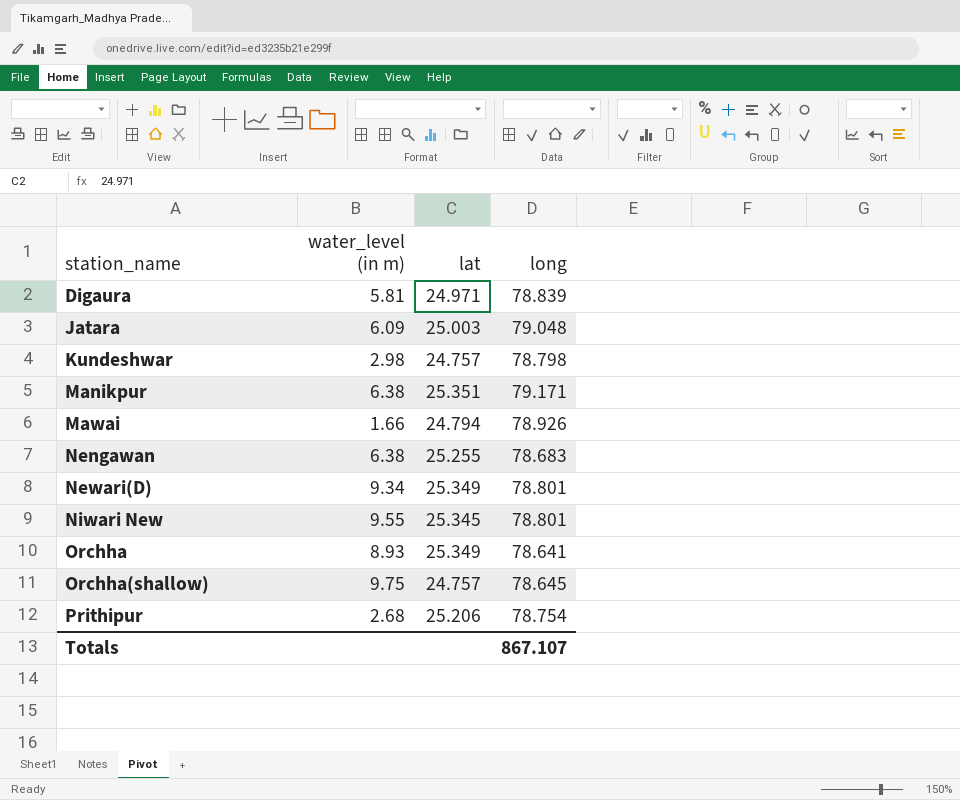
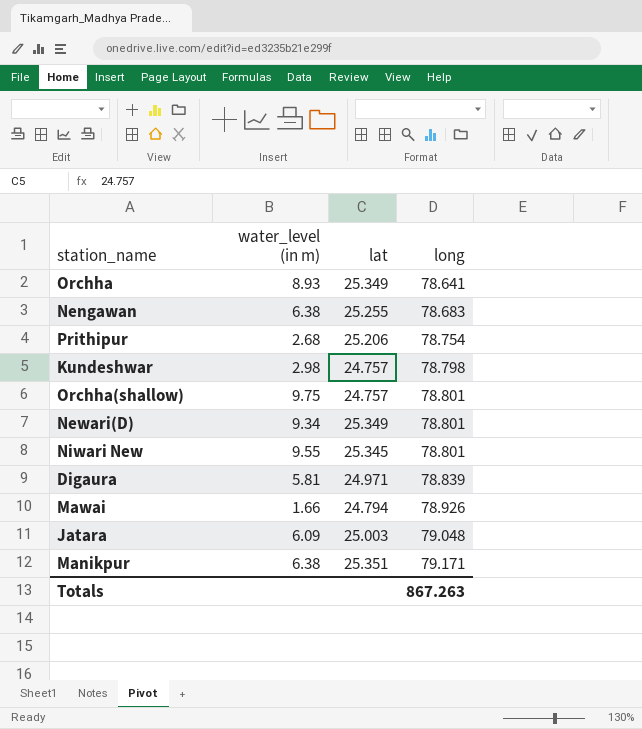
row order: station_name ascending -> long ascending
Orchha(shallow) | long: 78.645 -> 78.801
Totals | long: 867.107 -> 867.263

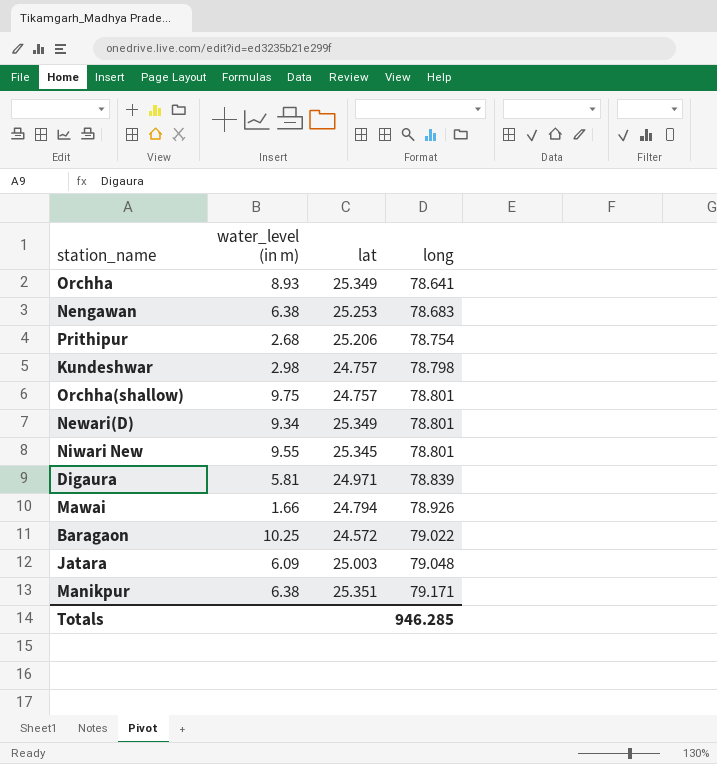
Nengawan | lat: 25.255 -> 25.253
row Baragaon: none -> 10.25 | 24.572 | 79.022
Totals | long: 867.263 -> 946.285

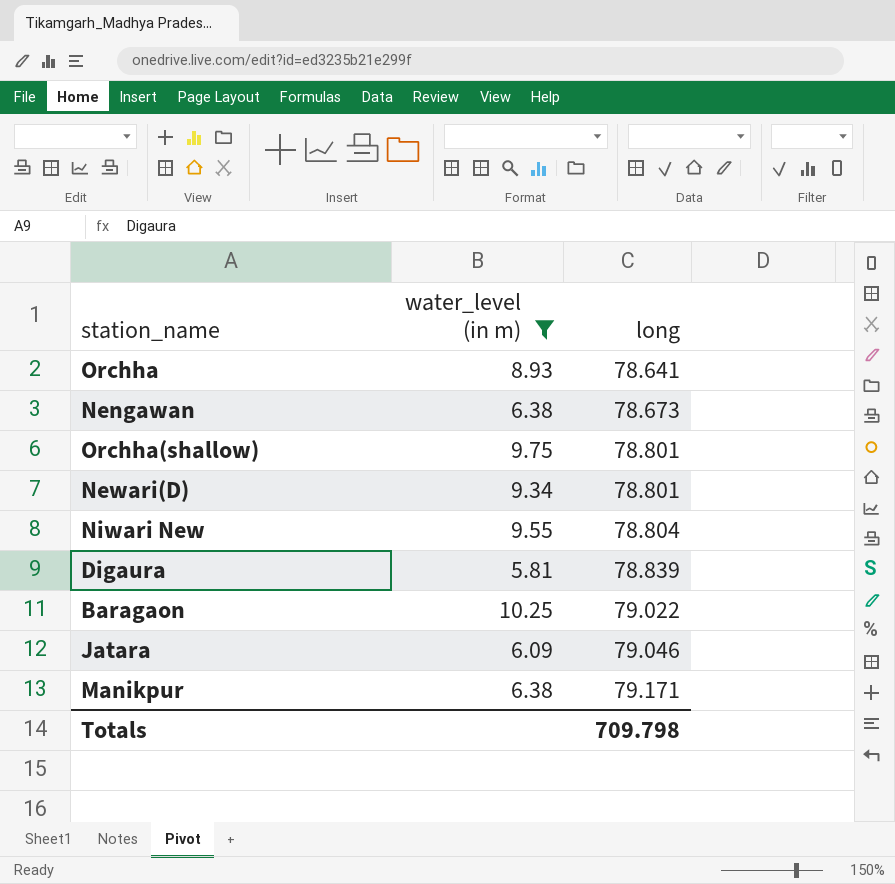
filter: none -> water_level (in m) >= 5.81
column lat | position: 3 -> none
Nengawan | long: 78.683 -> 78.673
Niwari New | long: 78.801 -> 78.804
Jatara | long: 79.048 -> 79.046
Totals | long: 946.285 -> 709.798

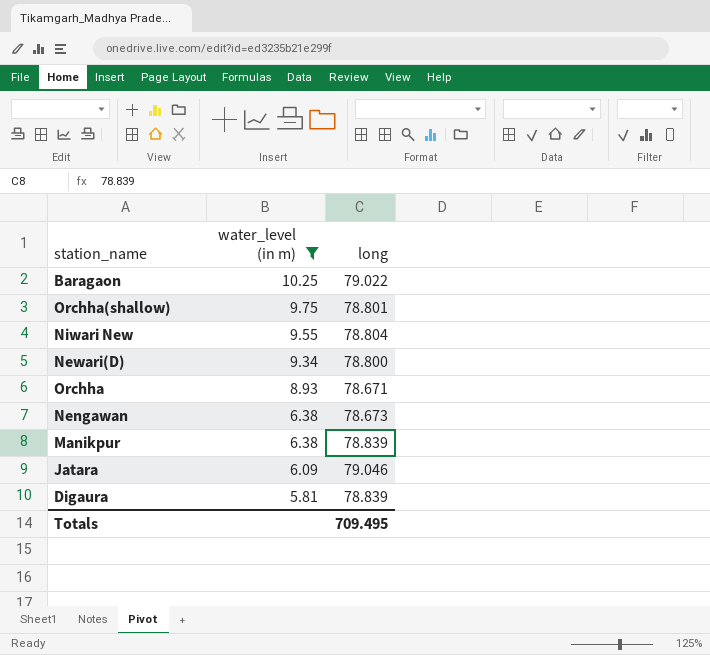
row order: long ascending -> water_level (in m) descending
Newari(D) | long: 78.801 -> 78.800
Orchha | long: 78.641 -> 78.671
Manikpur | long: 79.171 -> 78.839
Totals | long: 709.798 -> 709.495

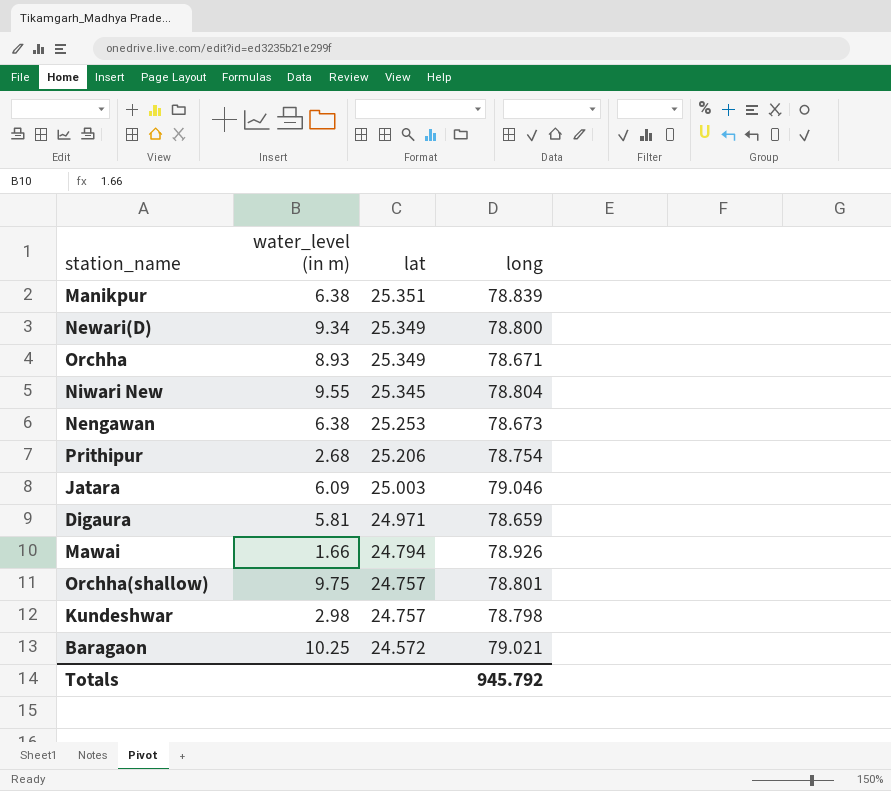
filter: water_level (in m) >= 5.81 -> none
row order: water_level (in m) descending -> lat descending
column lat | position: none -> 3
Digaura | long: 78.839 -> 78.659
Baragaon | long: 79.022 -> 79.021
Totals | long: 709.495 -> 945.792

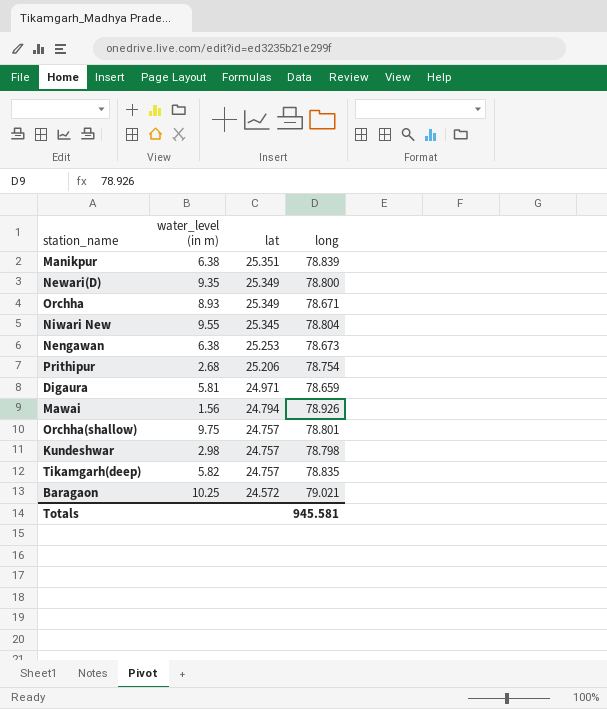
row Jatara: 6.09 | 25.003 | 79.046 -> none
Newari(D) | water_level (in m): 9.34 -> 9.35
Mawai | water_level (in m): 1.66 -> 1.56
row Tikamgarh(deep): none -> 5.82 | 24.757 | 78.835
Totals | long: 945.792 -> 945.581

